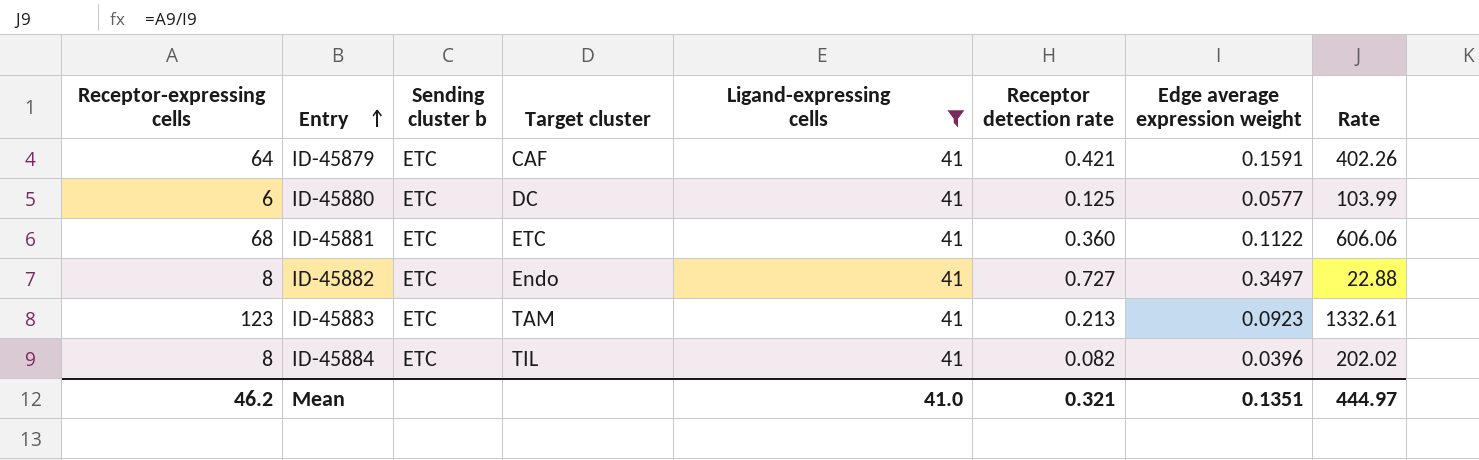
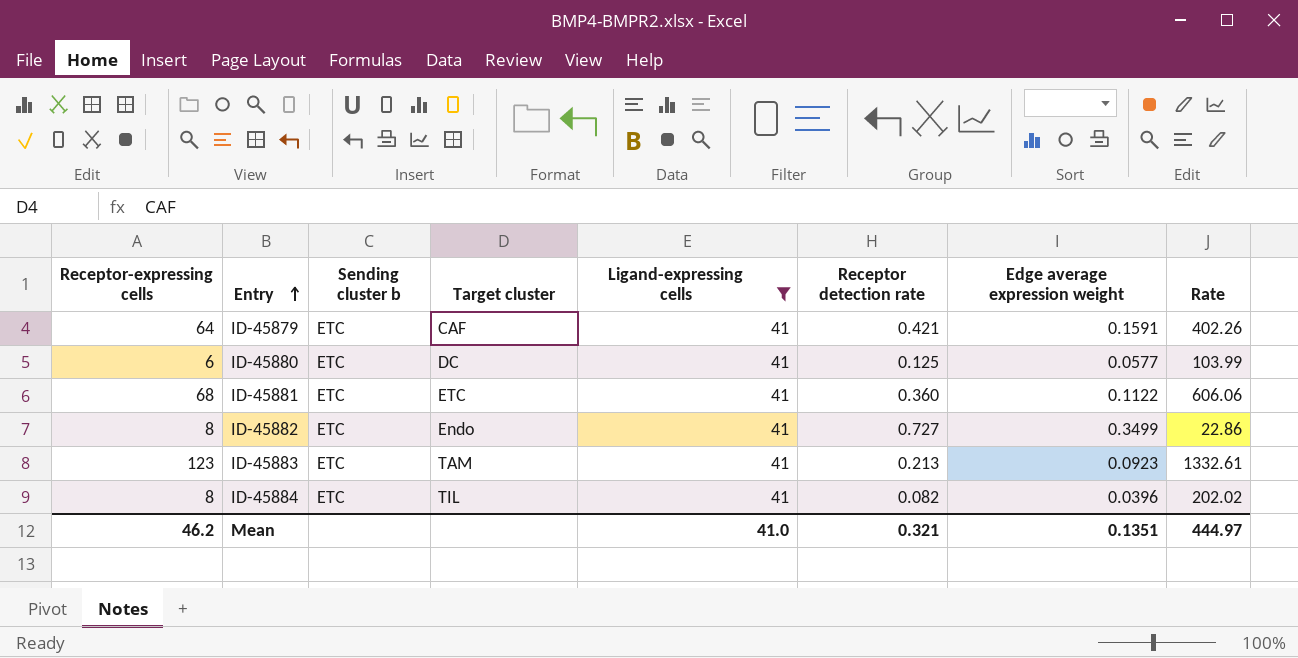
ID-45882 | Edge average expression weight: 0.3497 -> 0.3499
ID-45882 | Rate: 22.88 -> 22.86

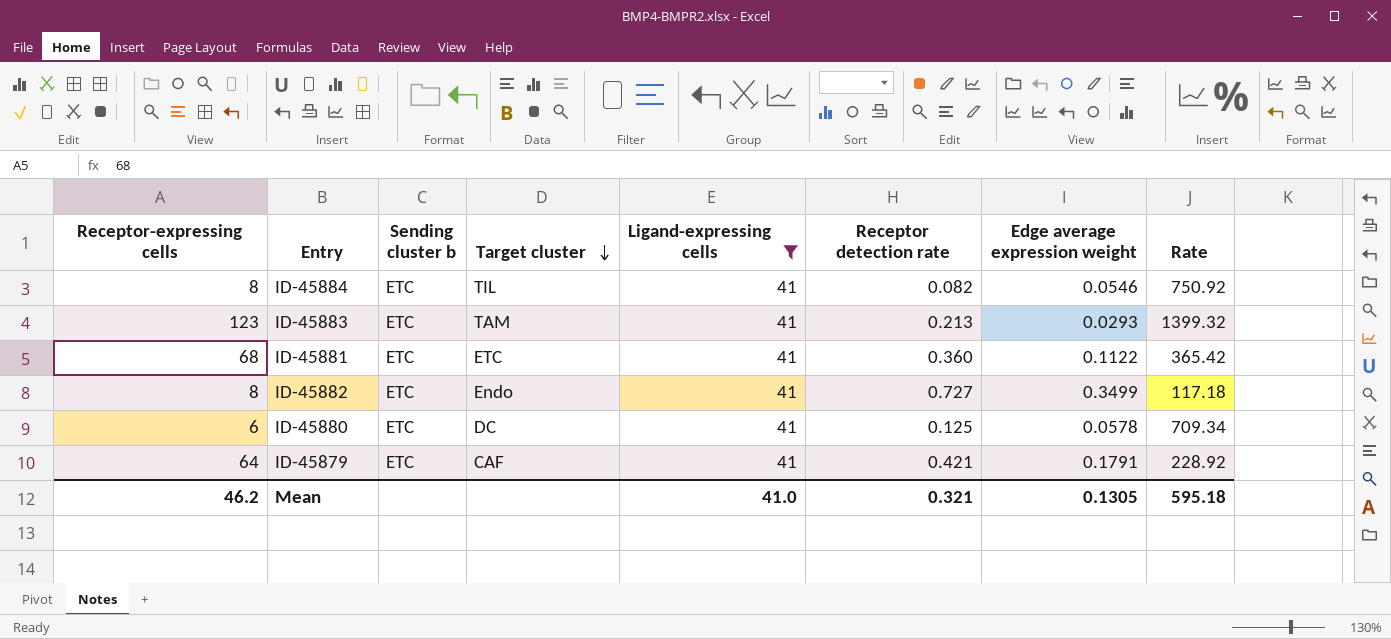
row order: Entry ascending -> Target cluster descending
column Rate | formula: [Receptor-expressing cells] / [Edge average expression weight] -> [Ligand-expressing cells] / [Edge average expression weight]
ID-45884 | Edge average expression weight: 0.0396 -> 0.0546
ID-45883 | Edge average expression weight: 0.0923 -> 0.0293
ID-45880 | Edge average expression weight: 0.0577 -> 0.0578
ID-45879 | Edge average expression weight: 0.1591 -> 0.1791
Mean | Edge average expression weight: 0.1351 -> 0.1305
Mean | Rate: 444.97 -> 595.18

